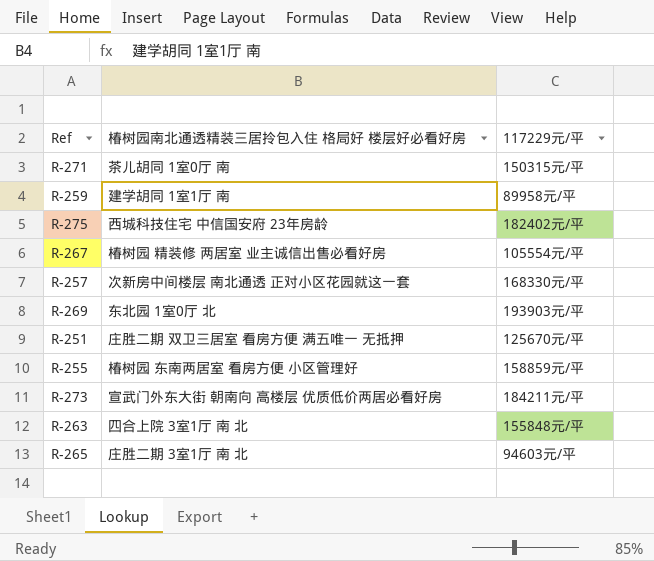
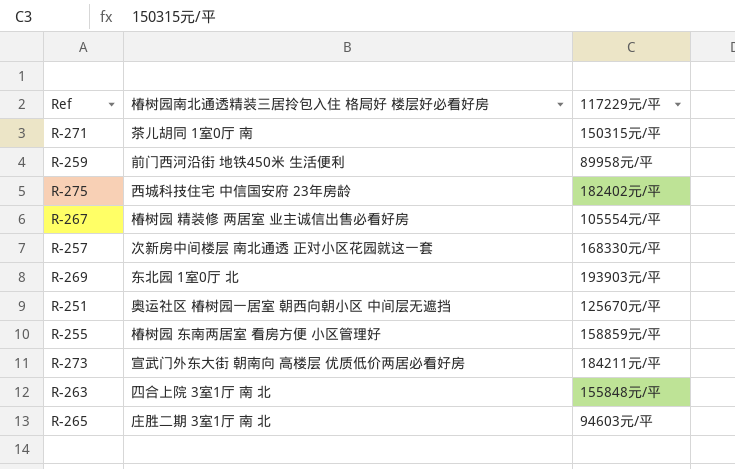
R-259 | 椿树园南北通透精装三居拎包入住 格局好 楼层好必看好房: 建学胡同 1室1厅 南 -> 前门西河沿街 地铁450米 生活便利
R-251 | 椿树园南北通透精装三居拎包入住 格局好 楼层好必看好房: 庄胜二期 双卫三居室 看房方便 满五唯一 无抵押 -> 奥运社区 椿树园一居室 朝西向朝小区 中间层无遮挡

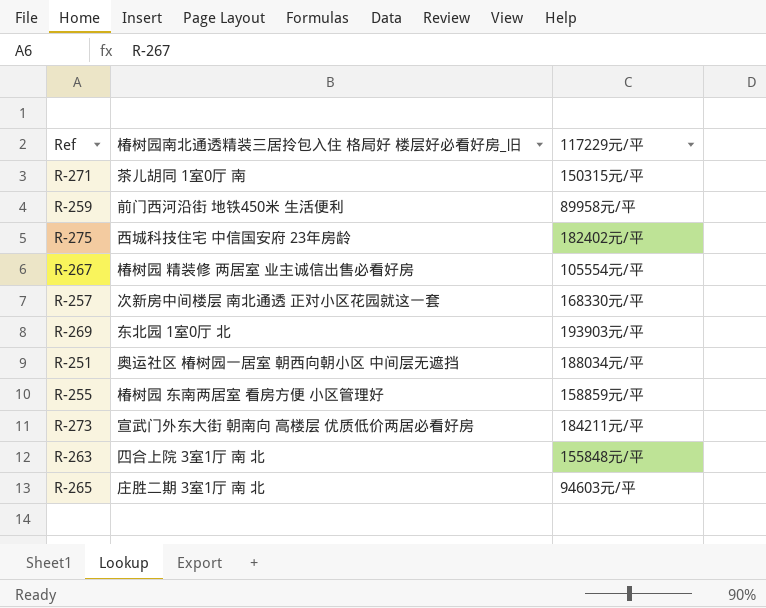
column name: 椿树园南北通透精装三居拎包入住 格局好 楼层好必看好房 -> 椿树园南北通透精装三居拎包入住 格局好 楼层好必看好房_旧
R-251 | 117229元/平: 125670元/平 -> 188034元/平

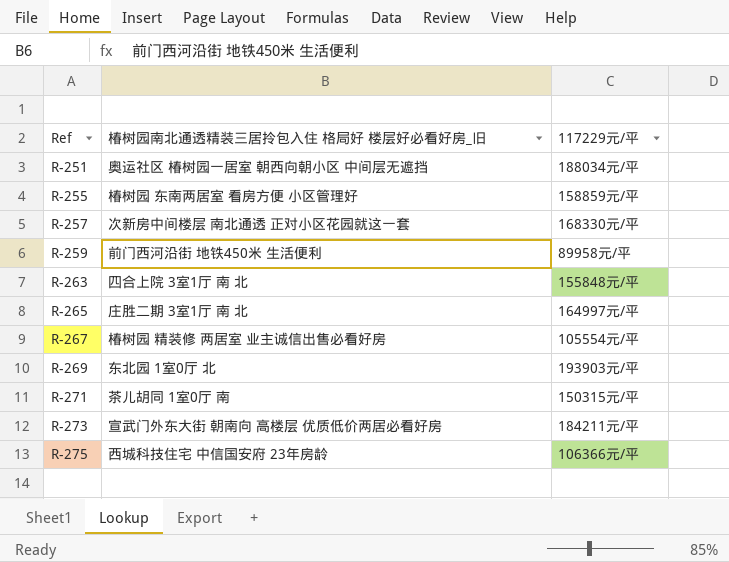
row order: none -> Ref ascending
R-265 | 117229元/平: 94603元/平 -> 164997元/平
R-275 | 117229元/平: 182402元/平 -> 106366元/平

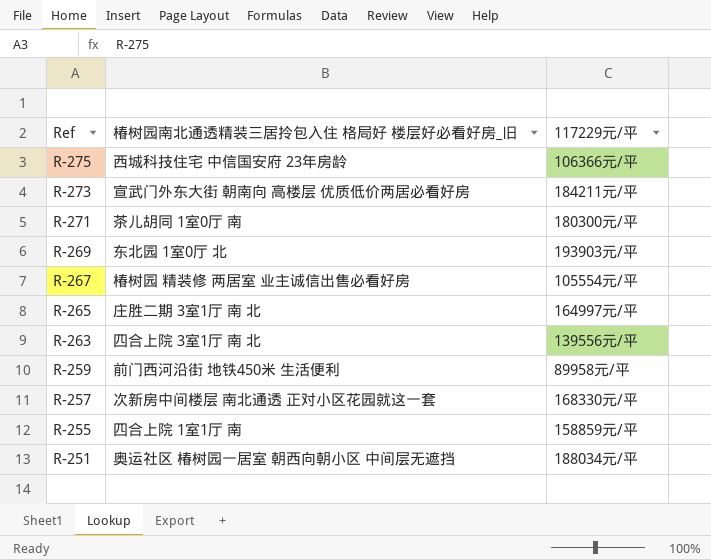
row order: Ref ascending -> Ref descending
R-271 | 117229元/平: 150315元/平 -> 180300元/平
R-263 | 117229元/平: 155848元/平 -> 139556元/平
R-255 | 椿树园南北通透精装三居拎包入住 格局好 楼层好必看好房_旧: 椿树园 东南两居室 看房方便 小区管理好 -> 四合上院 1室1厅 南

